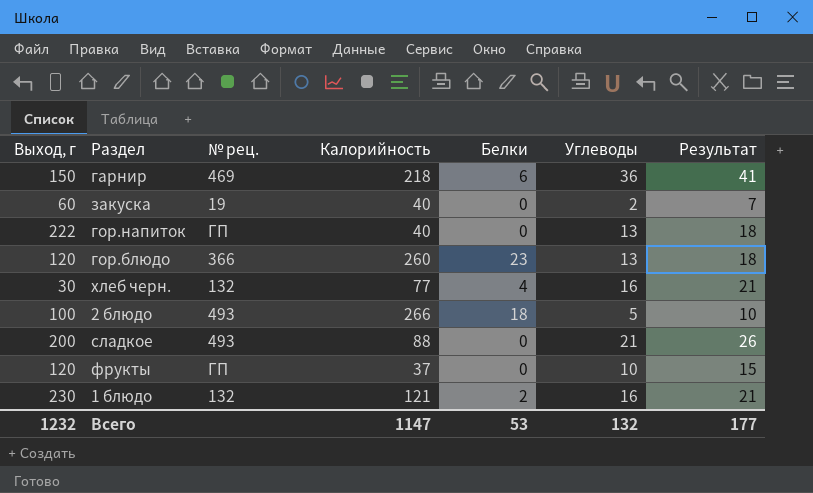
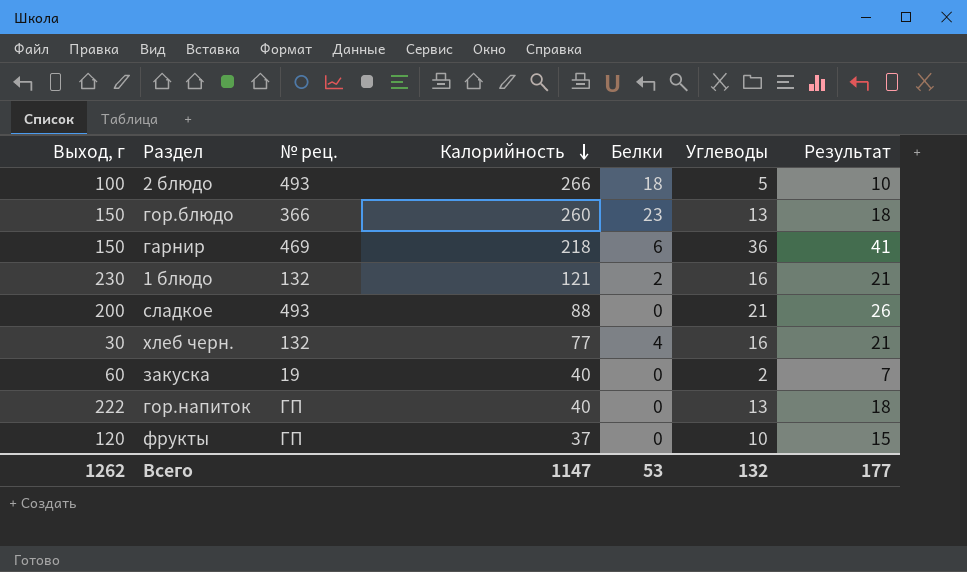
row order: none -> Калорийность descending
гор.блюдо | Выход, г: 120 -> 150
Всего | Выход, г: 1232 -> 1262

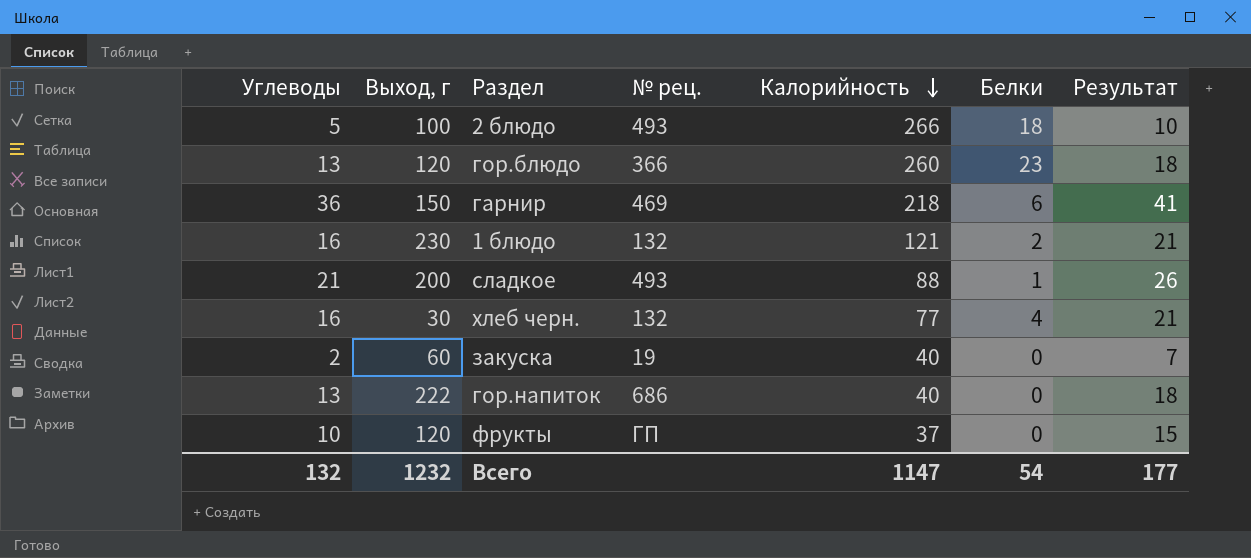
column Углеводы | position: 6 -> 1
гор.блюдо | Выход, г: 150 -> 120
сладкое | Белки: 0 -> 1
гор.напиток | № рец.: ГП -> 686
Всего | Выход, г: 1262 -> 1232
Всего | Белки: 53 -> 54

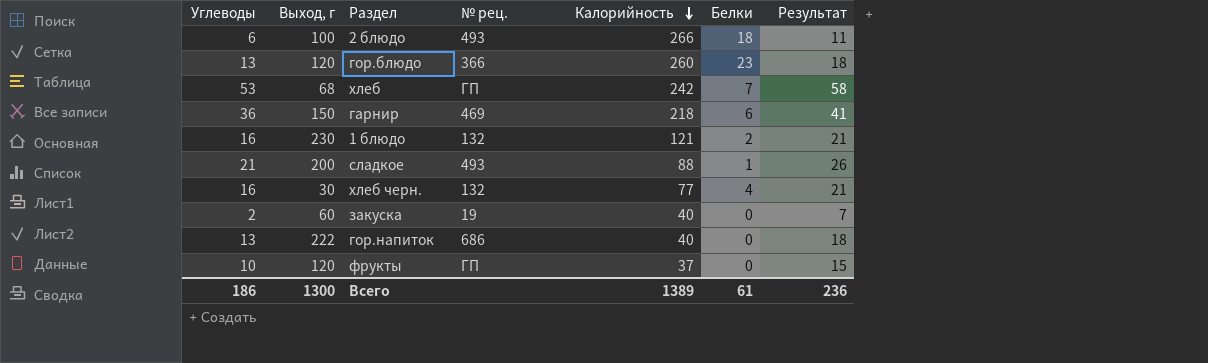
2 блюдо | Углеводы: 5 -> 6
2 блюдо | Результат: 10 -> 11
row хлеб: none -> 53 | 68 | ГП | 242 | 7 | 58
Всего | Углеводы: 132 -> 186
Всего | Выход, г: 1232 -> 1300
Всего | Калорийность: 1147 -> 1389
Всего | Белки: 54 -> 61
Всего | Результат: 177 -> 236

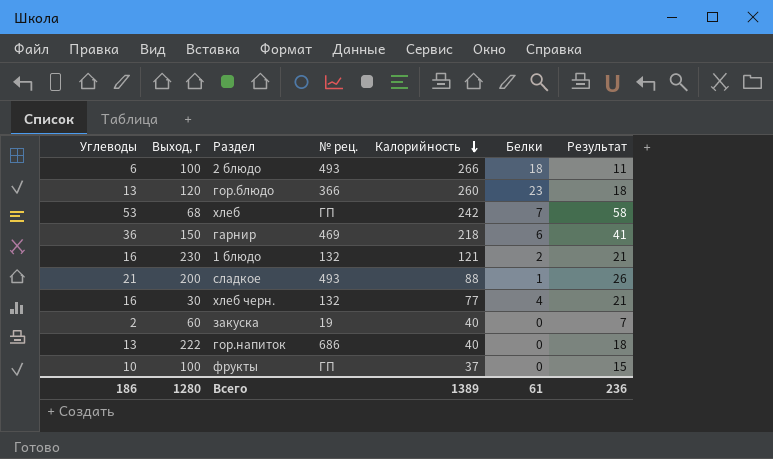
фрукты | Выход, г: 120 -> 100
Всего | Выход, г: 1300 -> 1280

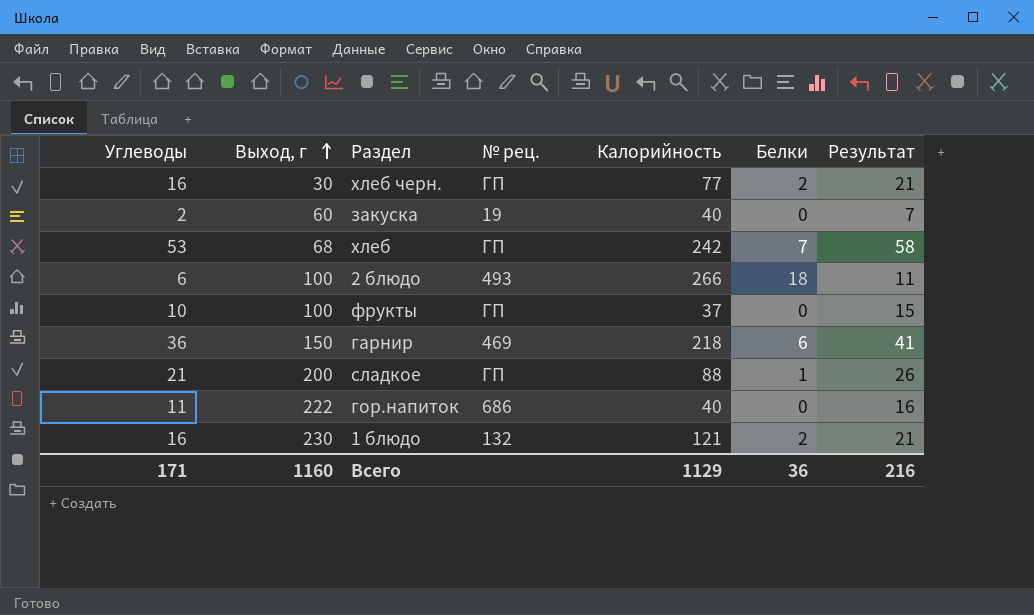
row order: Калорийность descending -> Выход, г ascending
row гор.блюдо: 13 | 120 | 366 | 260 | 23 | 18 -> none
хлеб черн. | № рец.: 132 -> ГП
хлеб черн. | Белки: 4 -> 2
сладкое | № рец.: 493 -> ГП
гор.напиток | Углеводы: 13 -> 11
гор.напиток | Результат: 18 -> 16
Всего | Углеводы: 186 -> 171
Всего | Выход, г: 1280 -> 1160
Всего | Калорийность: 1389 -> 1129
Всего | Белки: 61 -> 36
Всего | Результат: 236 -> 216

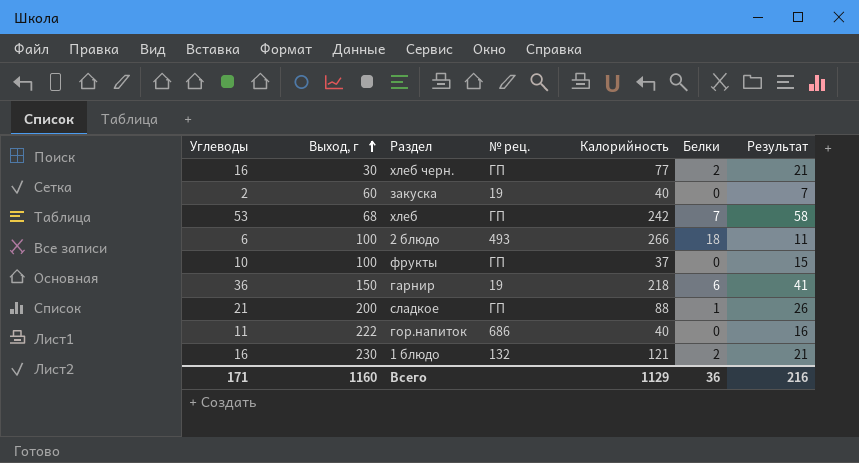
гарнир | № рец.: 469 -> 19

